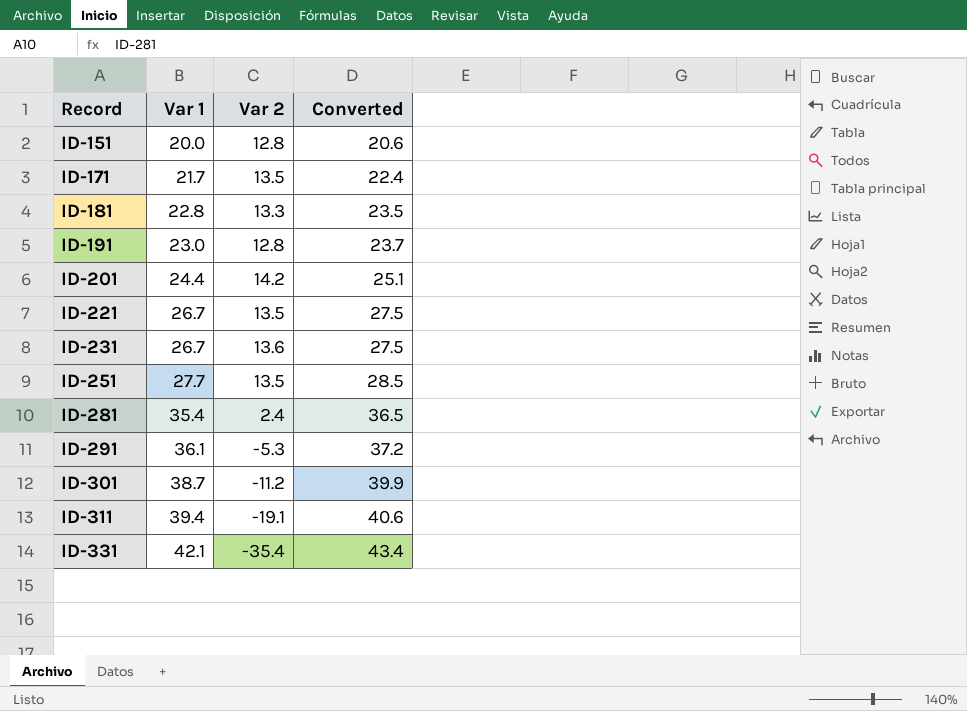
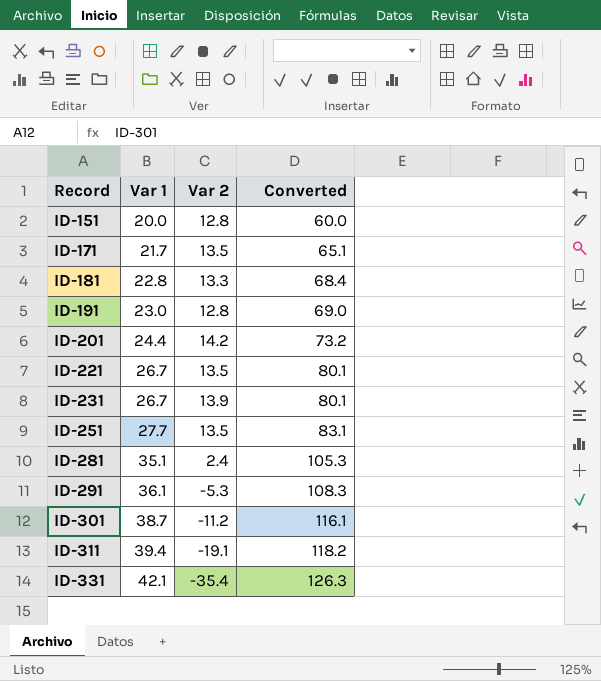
column Converted | formula: [Var 1] * 1.03 -> [Var 1] * 3
ID-231 | Var 2: 13.6 -> 13.9
ID-281 | Var 1: 35.4 -> 35.1

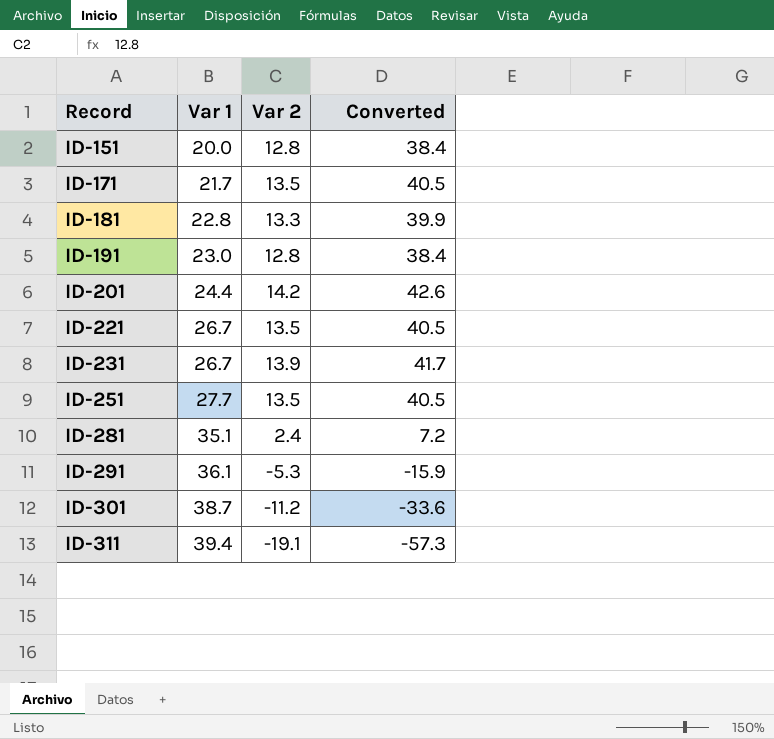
column Converted | formula: [Var 1] * 3 -> [Var 2] * 3
row ID-331: 42.1 | -35.4 | 126.3 -> none

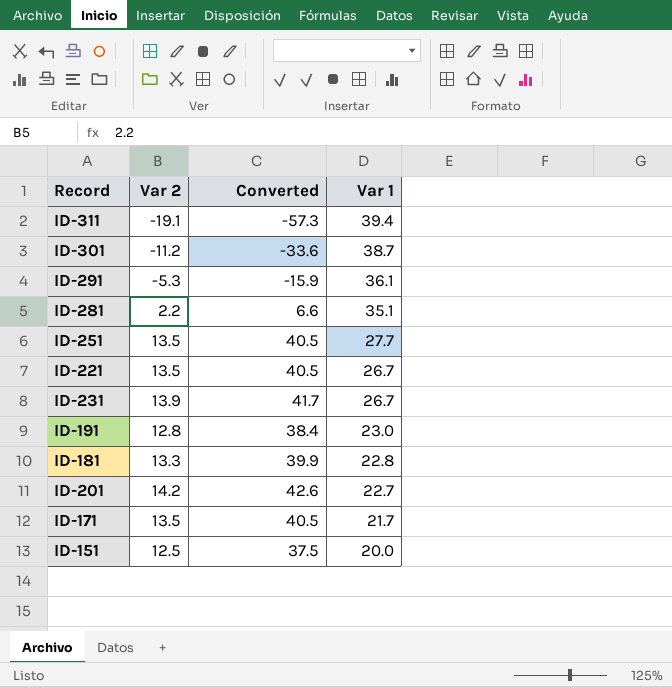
row order: Record ascending -> Var 1 descending
column Var 1 | position: 2 -> 4
ID-281 | Var 2: 2.4 -> 2.2
ID-281 | Converted: 7.2 -> 6.6
ID-201 | Var 1: 24.4 -> 22.7
ID-151 | Var 2: 12.8 -> 12.5
ID-151 | Converted: 38.4 -> 37.5

